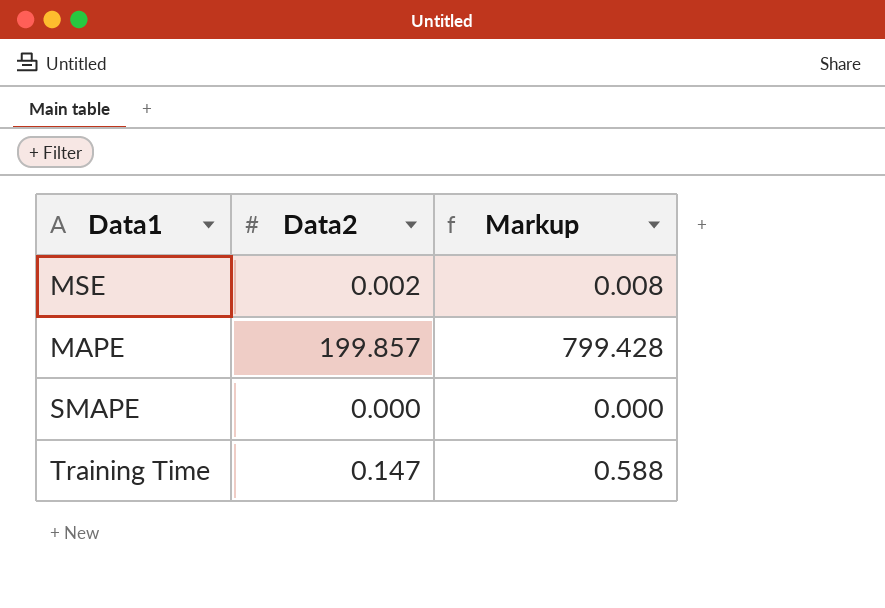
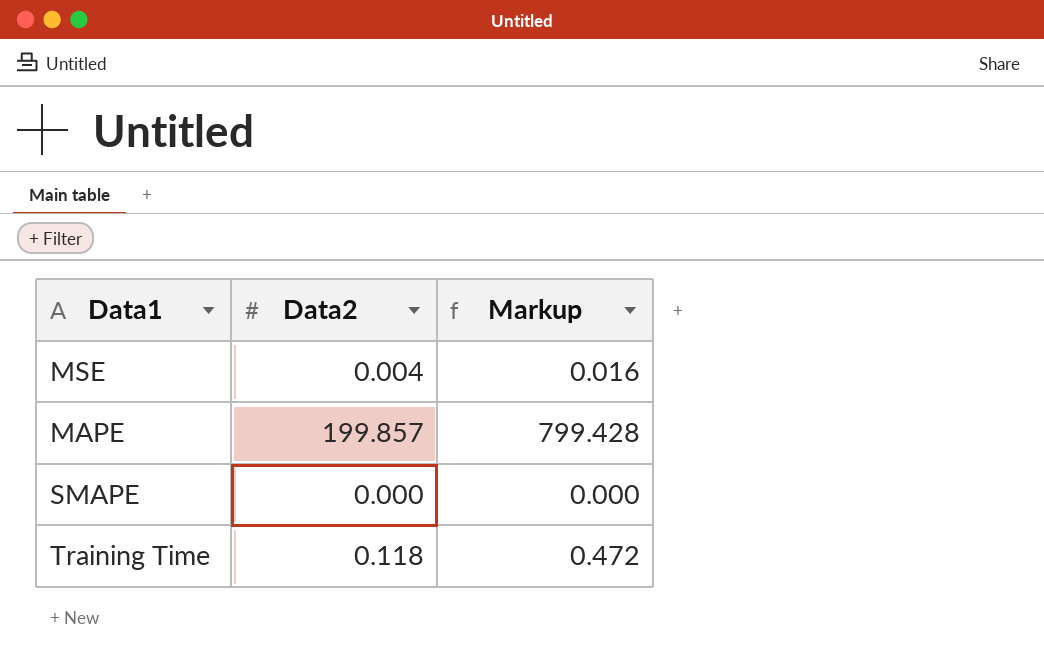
MSE | Data2: 0.002 -> 0.004
MSE | Markup: 0.008 -> 0.016
Training Time | Data2: 0.147 -> 0.118
Training Time | Markup: 0.588 -> 0.472

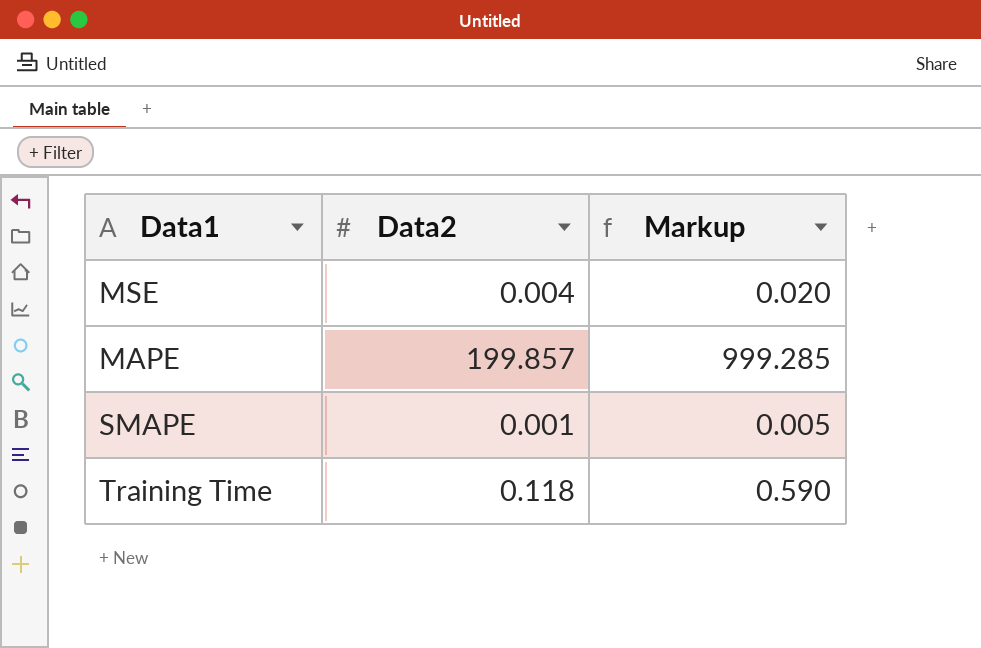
column Markup | formula: [Data2] * 4 -> [Data2] * 5
SMAPE | Data2: 0.000 -> 0.001

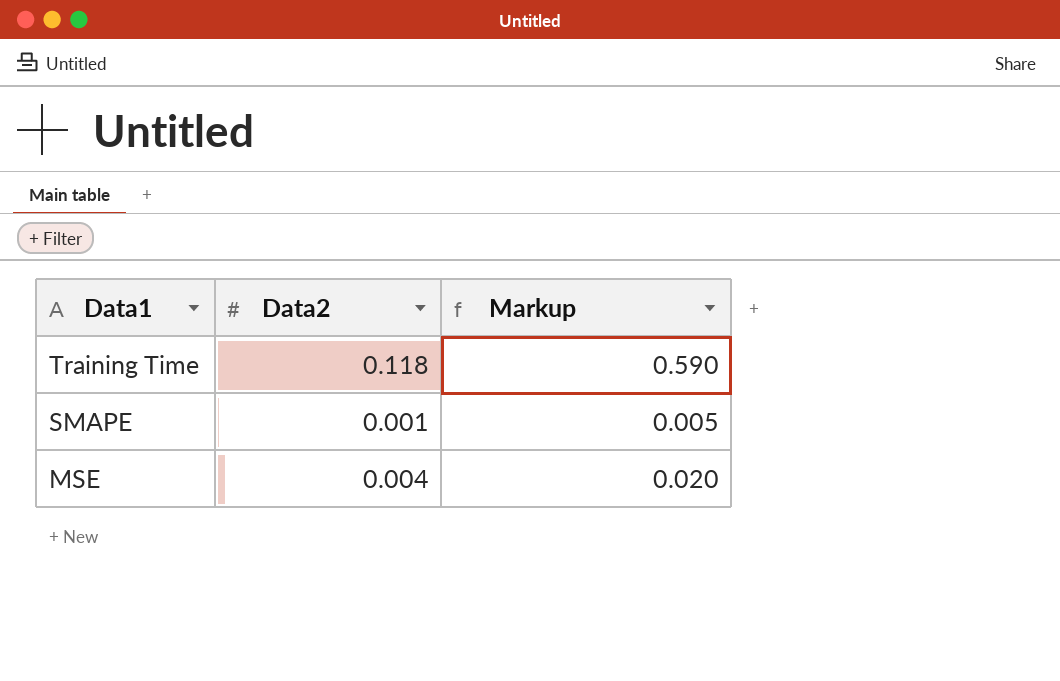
row order: none -> Data1 descending
row MAPE: 199.857 | 999.285 -> none

